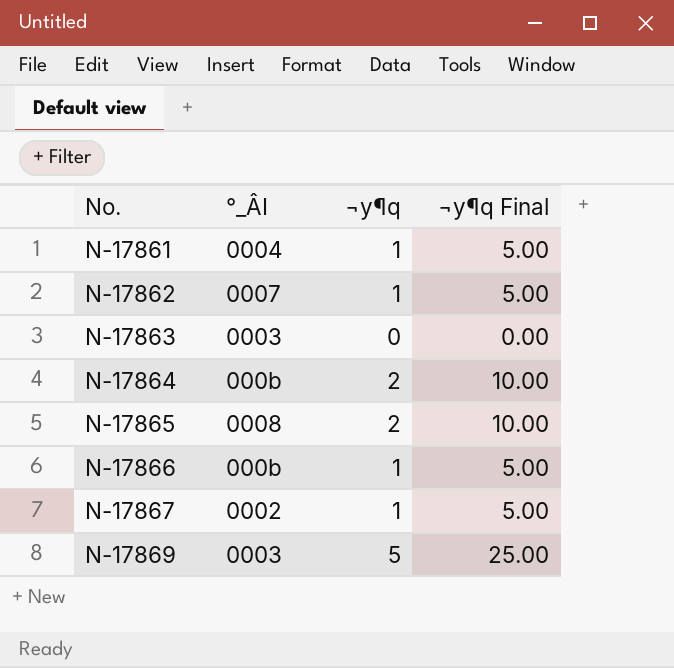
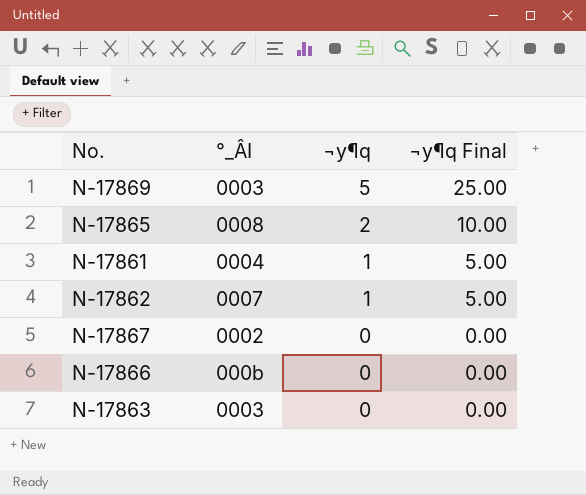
row order: No. ascending -> ¬y¶q descending
row N-17864: 000b | 2 | 10.00 -> none
N-17867 | ¬y¶q: 1 -> 0
N-17867 | ¬y¶q Final: 5.00 -> 0.00
N-17866 | ¬y¶q: 1 -> 0
N-17866 | ¬y¶q Final: 5.00 -> 0.00

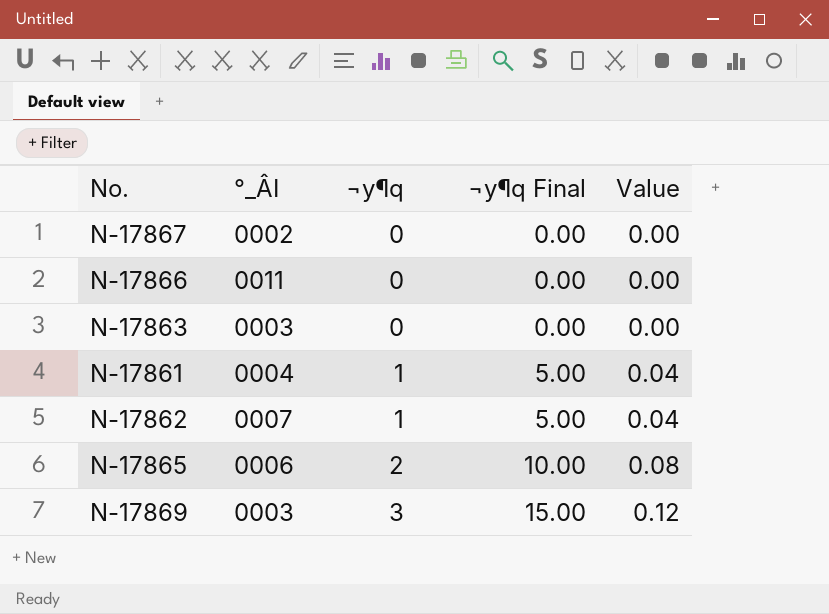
row order: ¬y¶q descending -> ¬y¶q ascending
column Value | formula: none -> [¬y¶q] * 0.04
N-17866 | °_ÂI: 000b -> 0011
N-17865 | °_ÂI: 0008 -> 0006
N-17869 | ¬y¶q: 5 -> 3
N-17869 | ¬y¶q Final: 25.00 -> 15.00

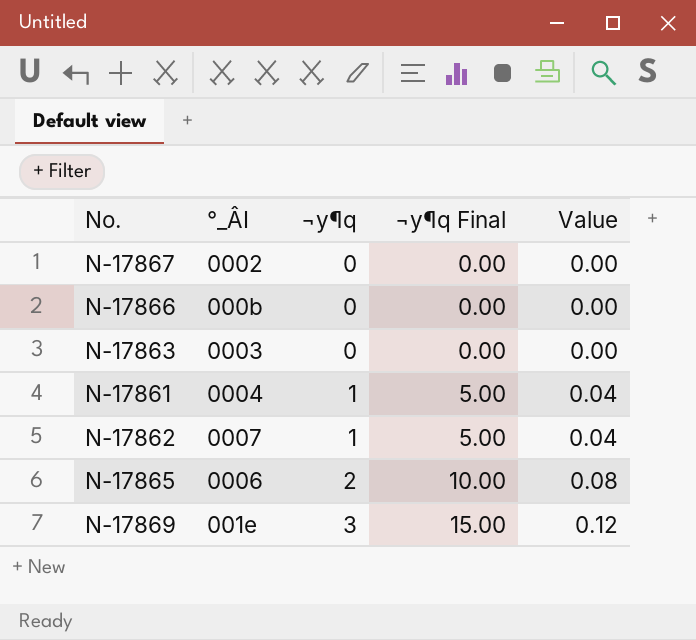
N-17866 | °_ÂI: 0011 -> 000b
N-17869 | °_ÂI: 0003 -> 001e

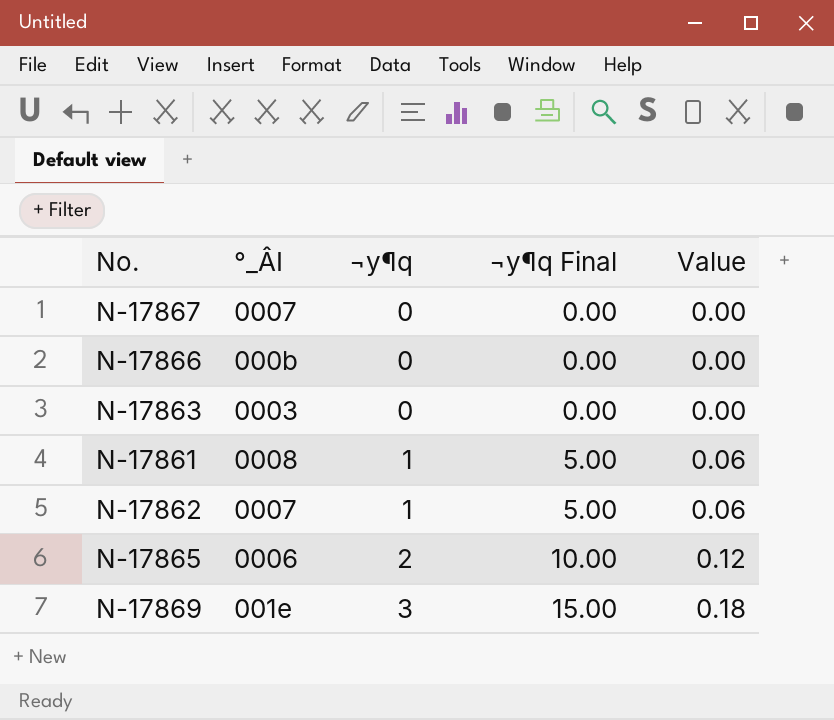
column Value | formula: [¬y¶q] * 0.04 -> [¬y¶q] * 0.06
N-17867 | °_ÂI: 0002 -> 0007
N-17861 | °_ÂI: 0004 -> 0008

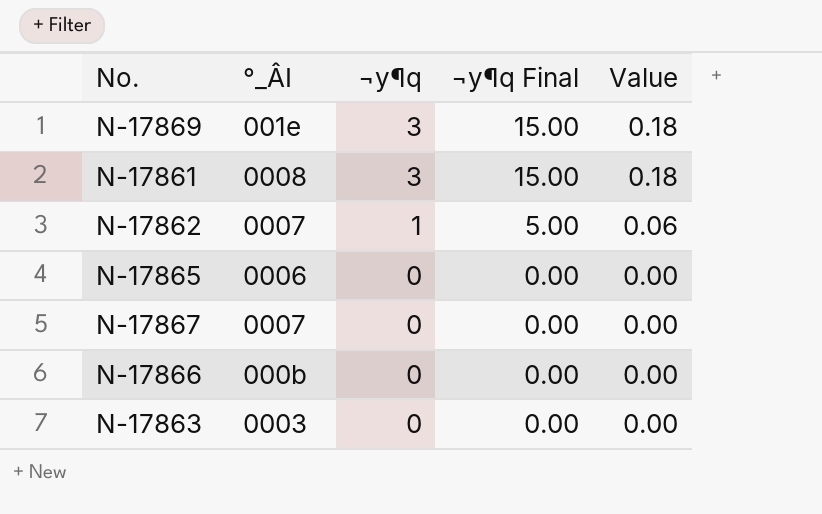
row order: ¬y¶q ascending -> ¬y¶q descending
N-17861 | ¬y¶q: 1 -> 3
N-17861 | ¬y¶q Final: 5.00 -> 15.00
N-17861 | Value: 0.06 -> 0.18
N-17865 | ¬y¶q: 2 -> 0
N-17865 | ¬y¶q Final: 10.00 -> 0.00
N-17865 | Value: 0.12 -> 0.00

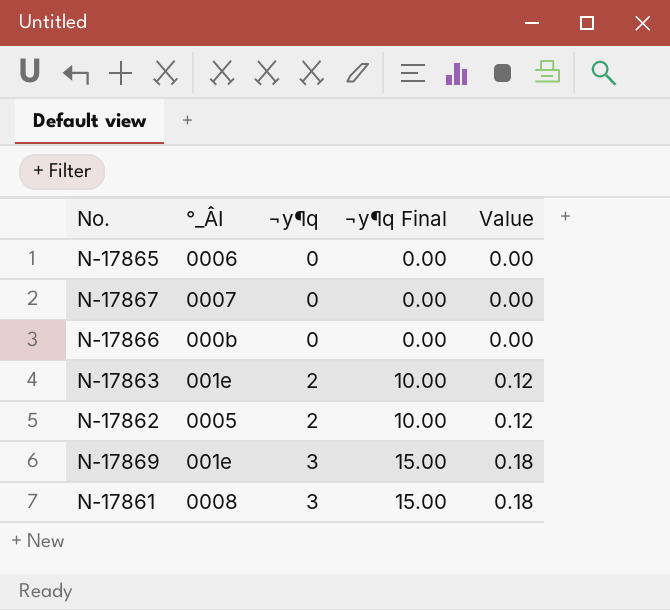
row order: ¬y¶q descending -> ¬y¶q ascending
N-17863 | °_ÂI: 0003 -> 001e
N-17863 | ¬y¶q: 0 -> 2
N-17863 | ¬y¶q Final: 0.00 -> 10.00
N-17863 | Value: 0.00 -> 0.12
N-17862 | °_ÂI: 0007 -> 0005
N-17862 | ¬y¶q: 1 -> 2
N-17862 | ¬y¶q Final: 5.00 -> 10.00
N-17862 | Value: 0.06 -> 0.12

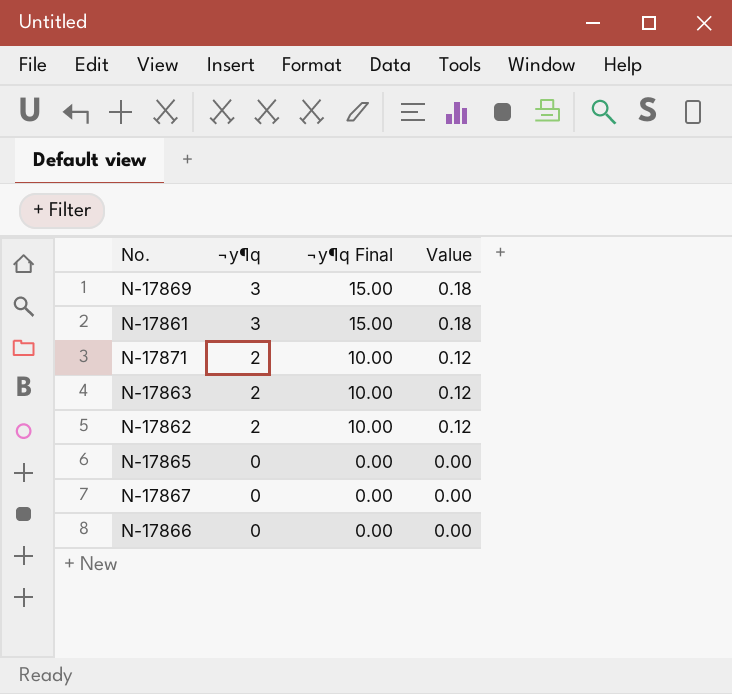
row order: ¬y¶q ascending -> ¬y¶q descending
column °_ÂI | position: 2 -> none
row N-17871: none -> 2 | 10.00 | 0.12

